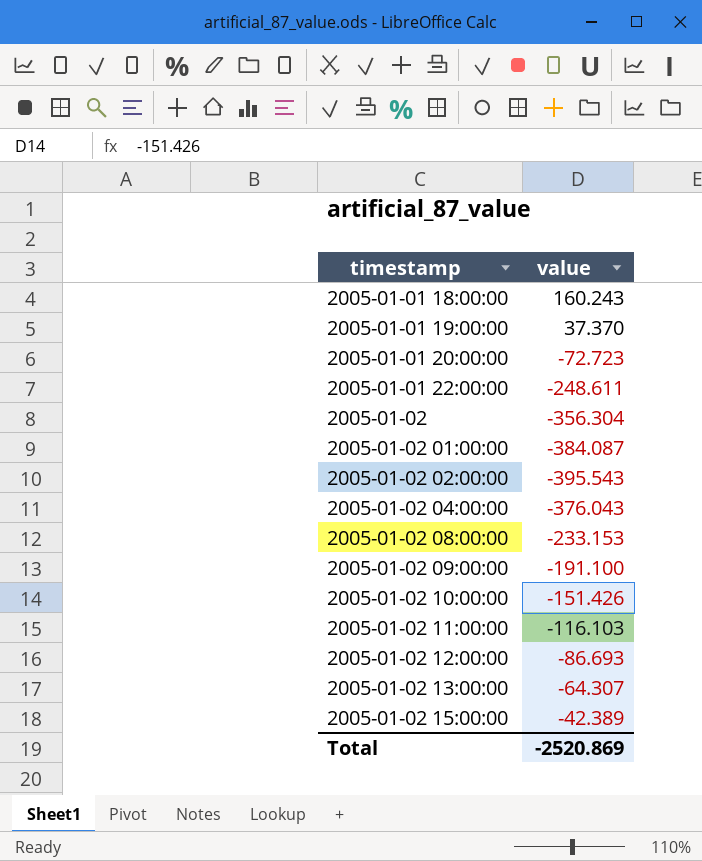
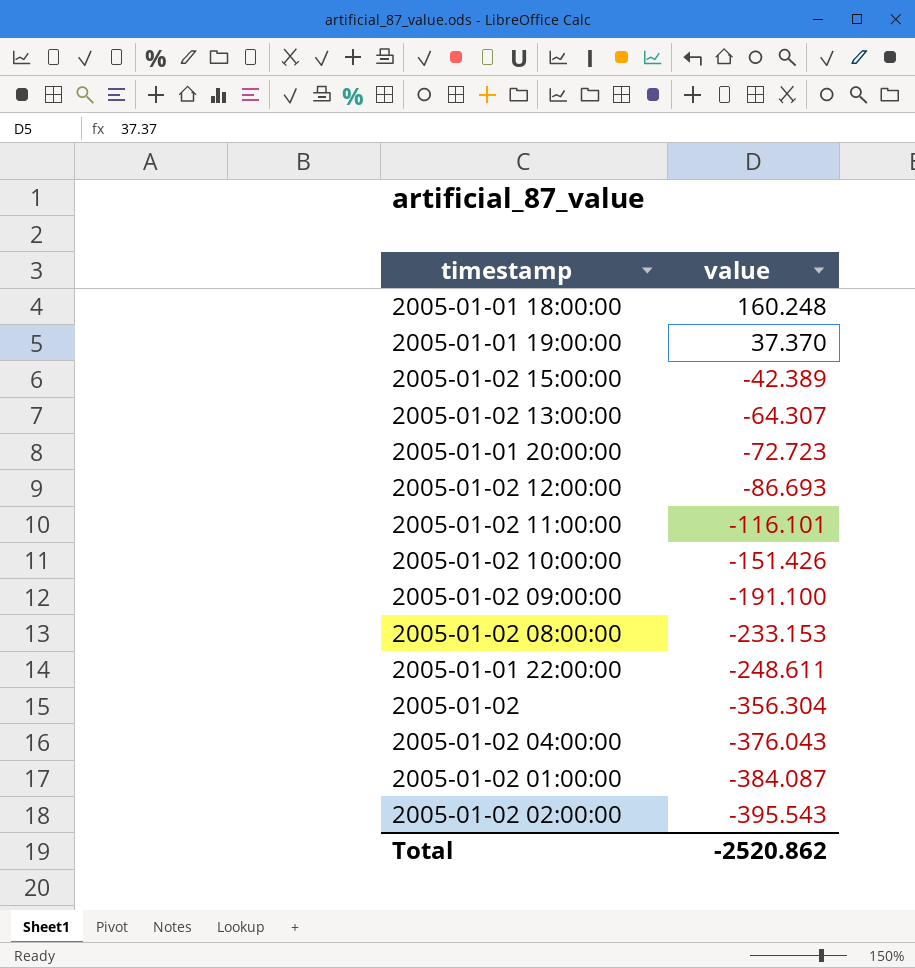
row order: timestamp ascending -> value descending
2005-01-01 18:00:00 | value: 160.243 -> 160.248
2005-01-02 11:00:00 | value: -116.103 -> -116.101
Total | value: -2520.869 -> -2520.862

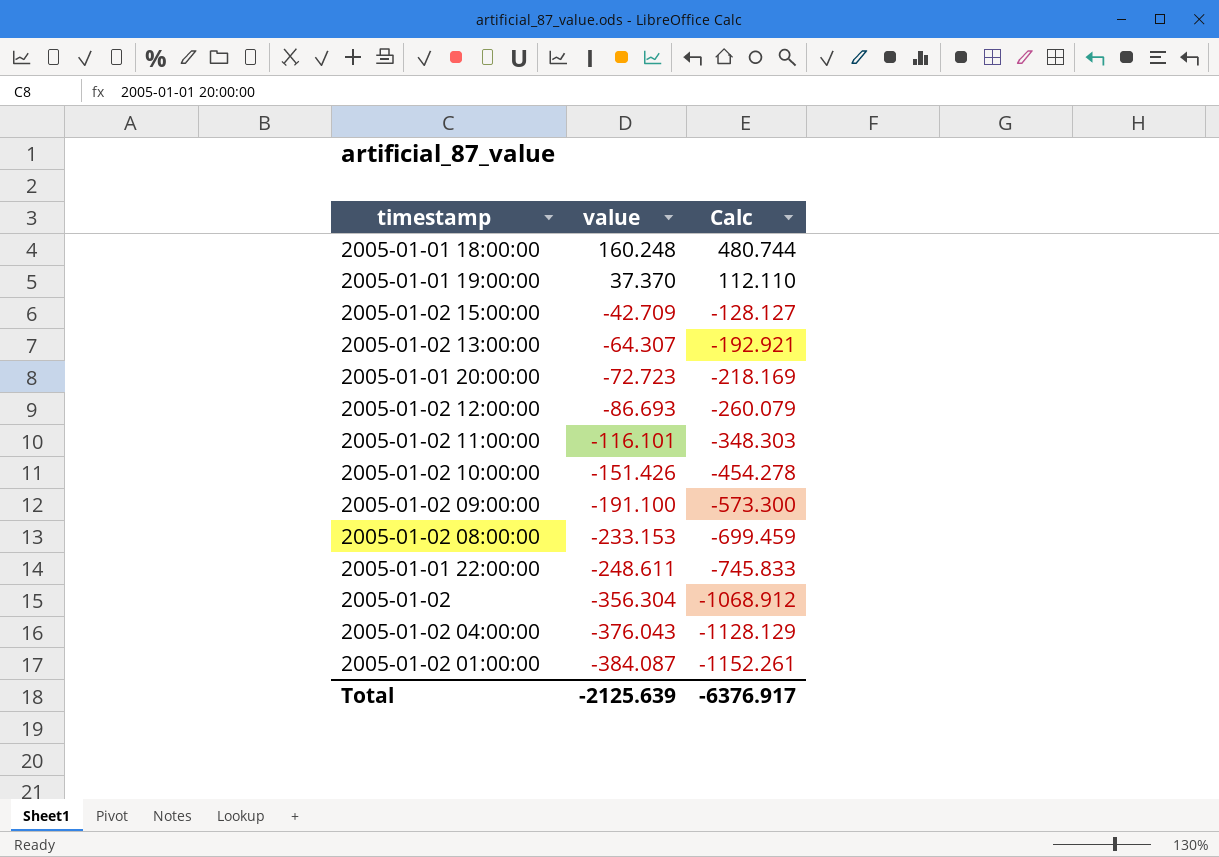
column Calc | formula: none -> [value] * 3
row 2005-01-02 02:00:00: -395.543 -> none
2005-01-02 15:00:00 | value: -42.389 -> -42.709
Total | value: -2520.862 -> -2125.639

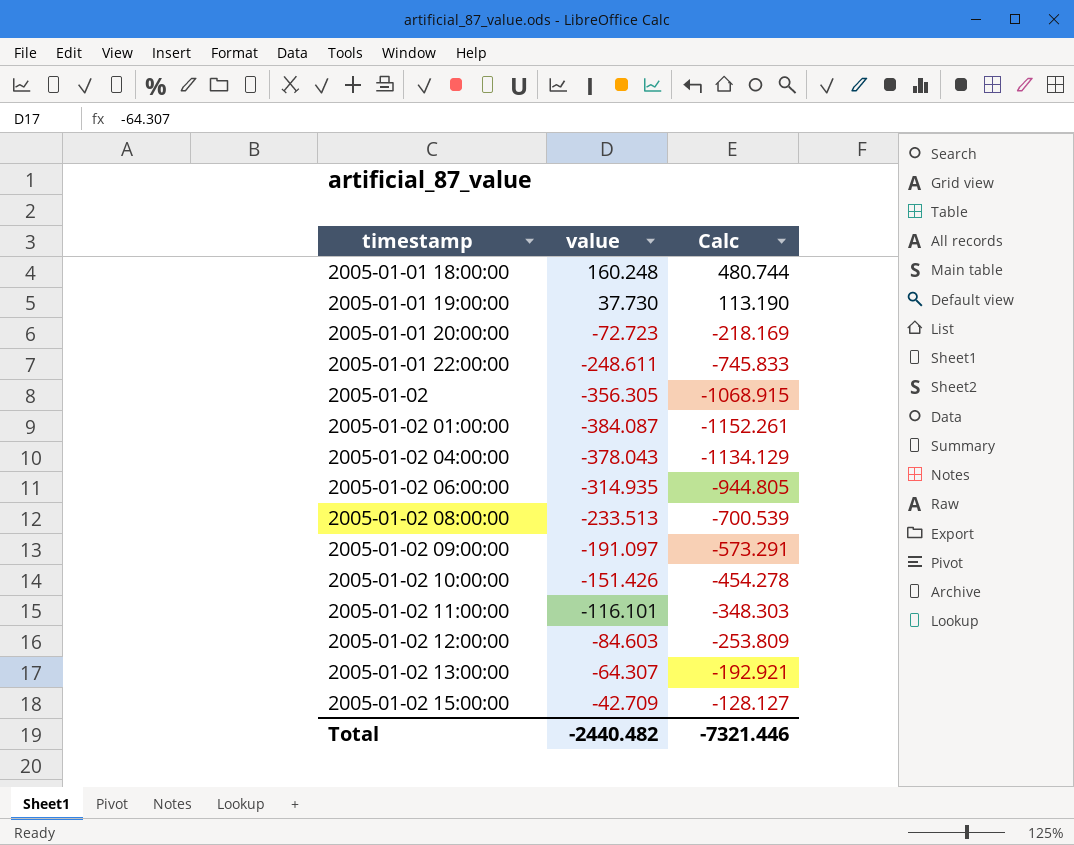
row order: value descending -> timestamp ascending
2005-01-01 19:00:00 | value: 37.370 -> 37.730
2005-01-01 19:00:00 | Calc: 112.110 -> 113.190
2005-01-02 | value: -356.304 -> -356.305
2005-01-02 | Calc: -1068.912 -> -1068.915
2005-01-02 04:00:00 | value: -376.043 -> -378.043
2005-01-02 04:00:00 | Calc: -1128.129 -> -1134.129
row 2005-01-02 06:00:00: none -> -314.935 | -944.805
2005-01-02 08:00:00 | value: -233.153 -> -233.513
2005-01-02 08:00:00 | Calc: -699.459 -> -700.539
2005-01-02 09:00:00 | value: -191.100 -> -191.097
2005-01-02 09:00:00 | Calc: -573.300 -> -573.291
2005-01-02 12:00:00 | value: -86.693 -> -84.603
2005-01-02 12:00:00 | Calc: -260.079 -> -253.809
Total | value: -2125.639 -> -2440.482
Total | Calc: -6376.917 -> -7321.446

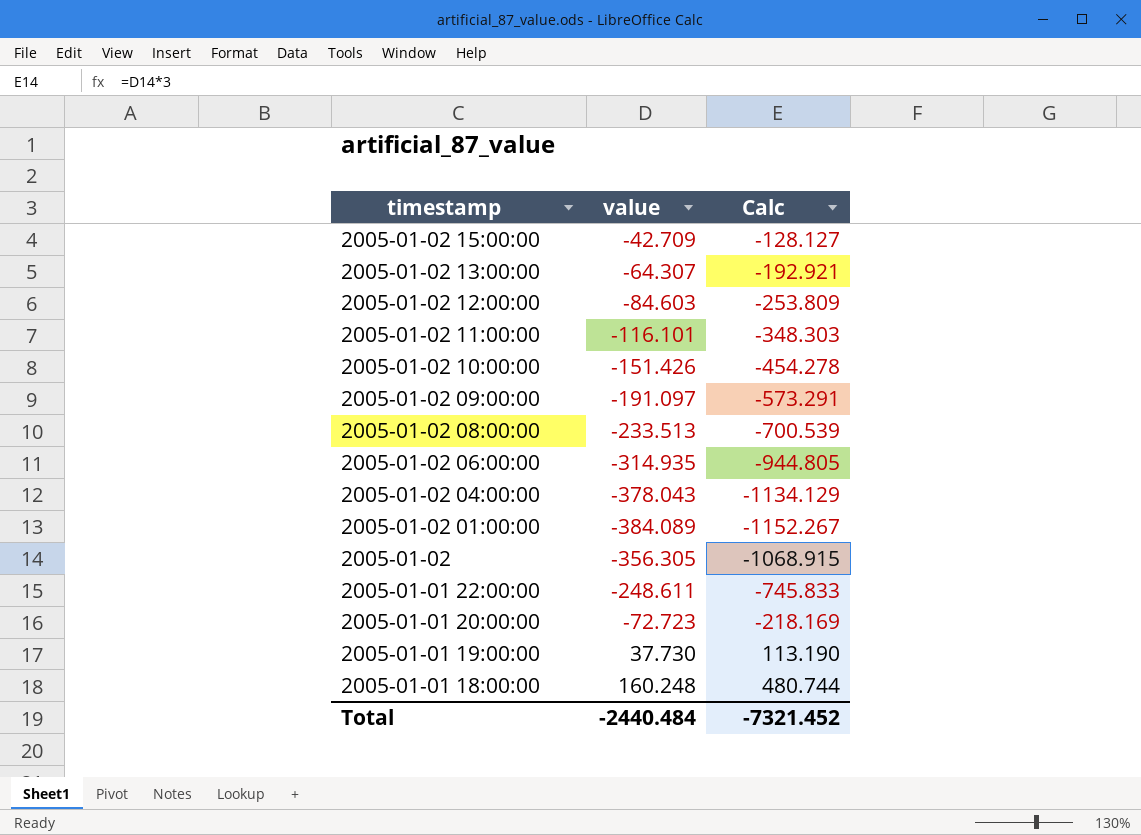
row order: timestamp ascending -> timestamp descending
2005-01-02 01:00:00 | value: -384.087 -> -384.089
2005-01-02 01:00:00 | Calc: -1152.261 -> -1152.267
Total | value: -2440.482 -> -2440.484
Total | Calc: -7321.446 -> -7321.452

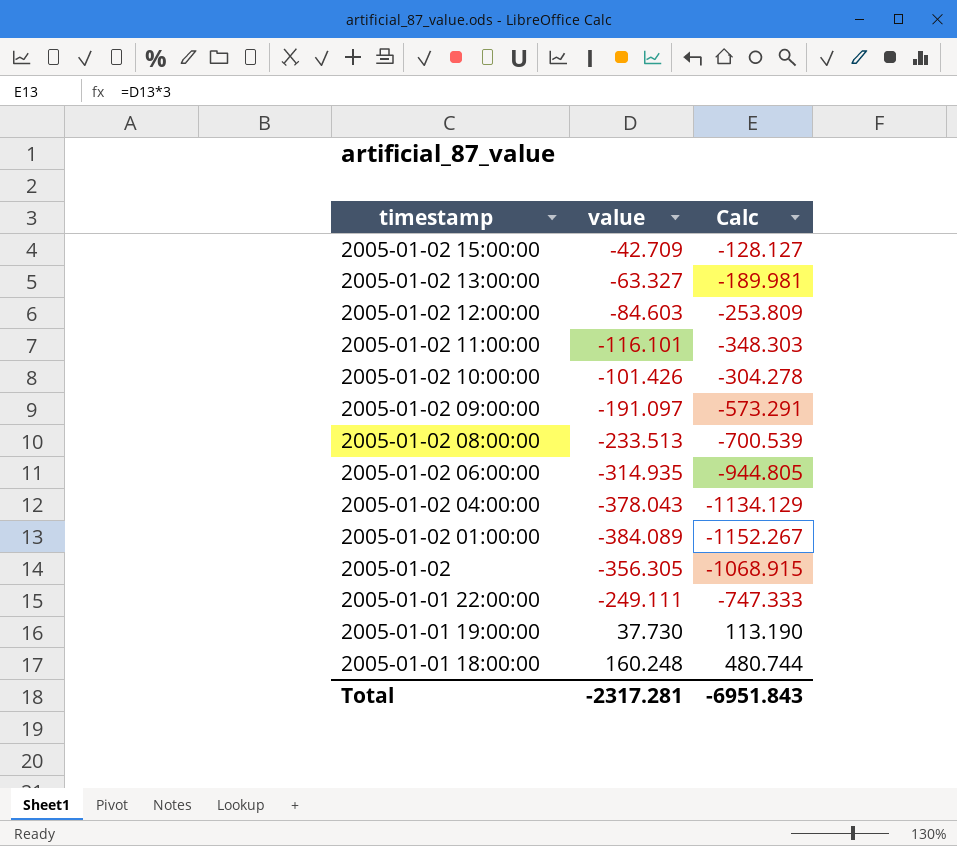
row 2005-01-01 20:00:00: -72.723 | -218.169 -> none
2005-01-02 13:00:00 | value: -64.307 -> -63.327
2005-01-02 13:00:00 | Calc: -192.921 -> -189.981
2005-01-02 10:00:00 | value: -151.426 -> -101.426
2005-01-02 10:00:00 | Calc: -454.278 -> -304.278
2005-01-01 22:00:00 | value: -248.611 -> -249.111
2005-01-01 22:00:00 | Calc: -745.833 -> -747.333
Total | value: -2440.484 -> -2317.281
Total | Calc: -7321.452 -> -6951.843

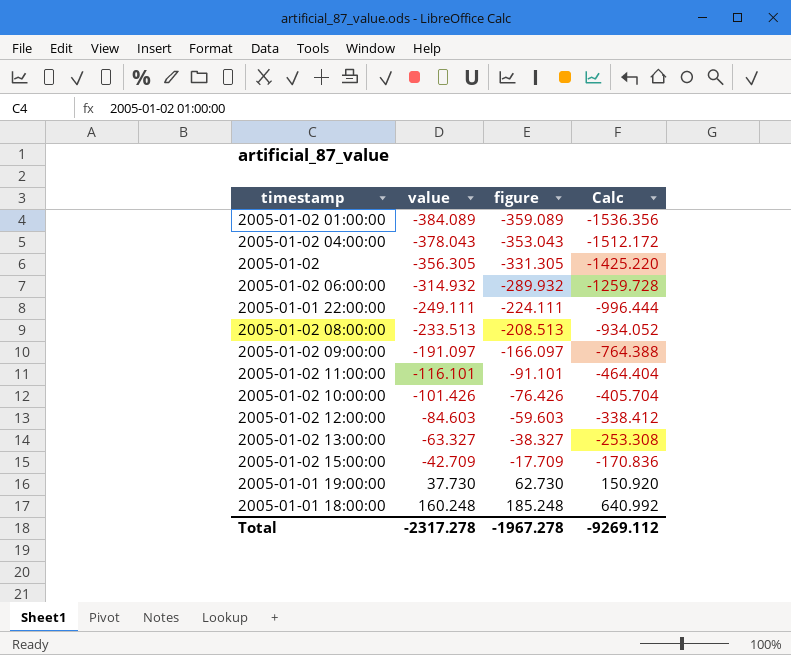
row order: timestamp descending -> value ascending
column figure | formula: none -> [value] + 25
column Calc | formula: [value] * 3 -> [value] * 4
2005-01-02 06:00:00 | value: -314.935 -> -314.932
Total | value: -2317.281 -> -2317.278
Total | Calc: -6951.843 -> -9269.112

